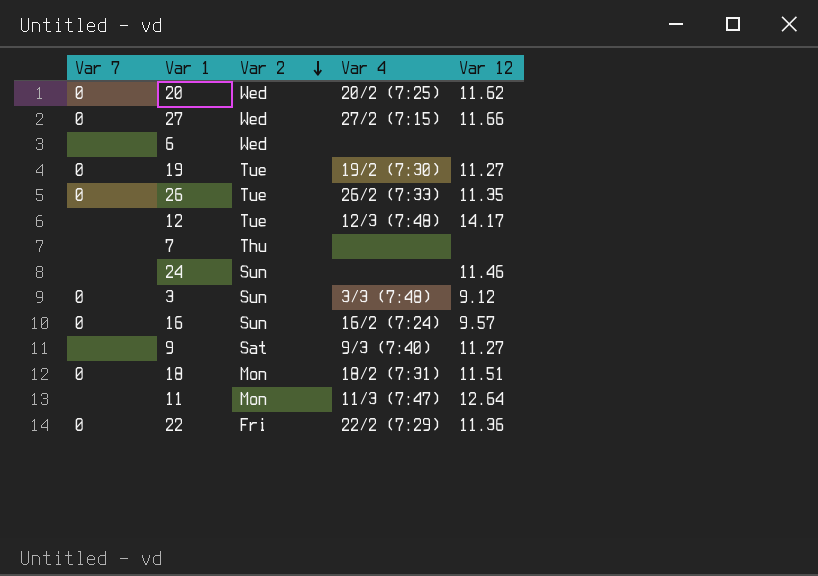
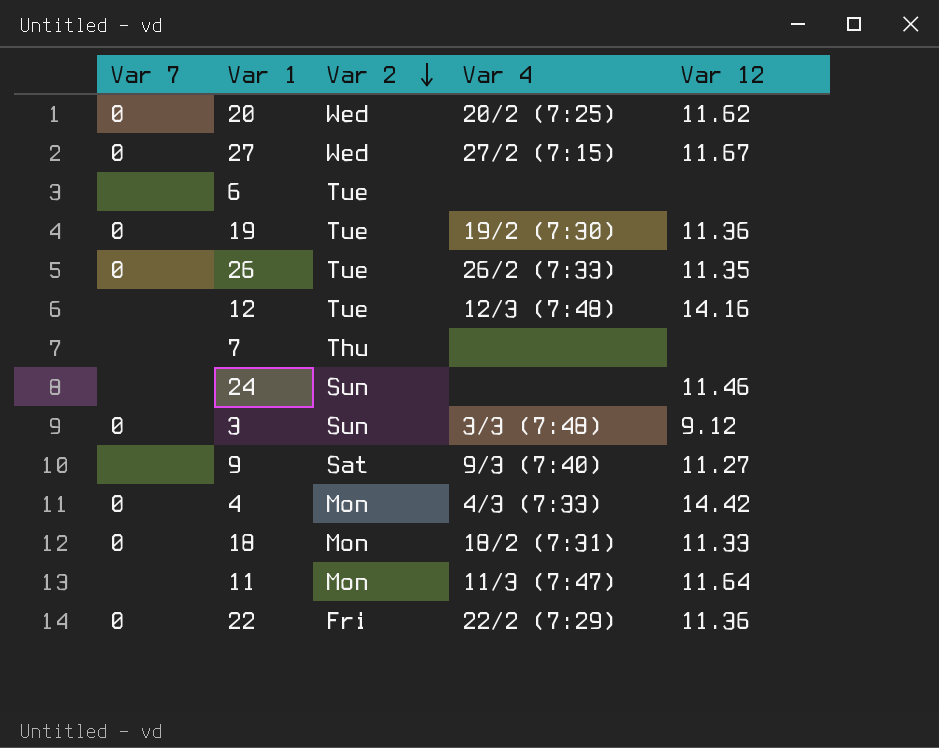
row 16: 0 | Sun | 16/2 (7:24) | 9.57 -> none
27 | Var 12: 11.66 -> 11.67
6 | Var 2: Wed -> Tue
19 | Var 12: 11.27 -> 11.36
12 | Var 12: 14.17 -> 14.16
row 4: none -> 0 | Mon | 4/3 (7:33) | 14.42
18 | Var 12: 11.51 -> 11.33
11 | Var 12: 12.64 -> 11.64

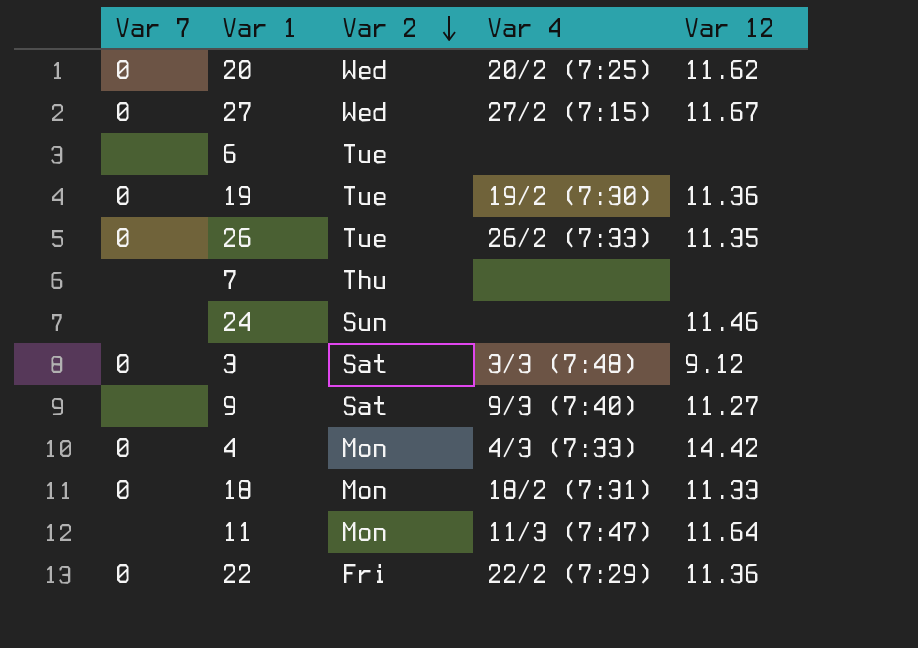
row 12: none | Tue | 12/3 (7:48) | 14.16 -> none
3 | Var 2: Sun -> Sat

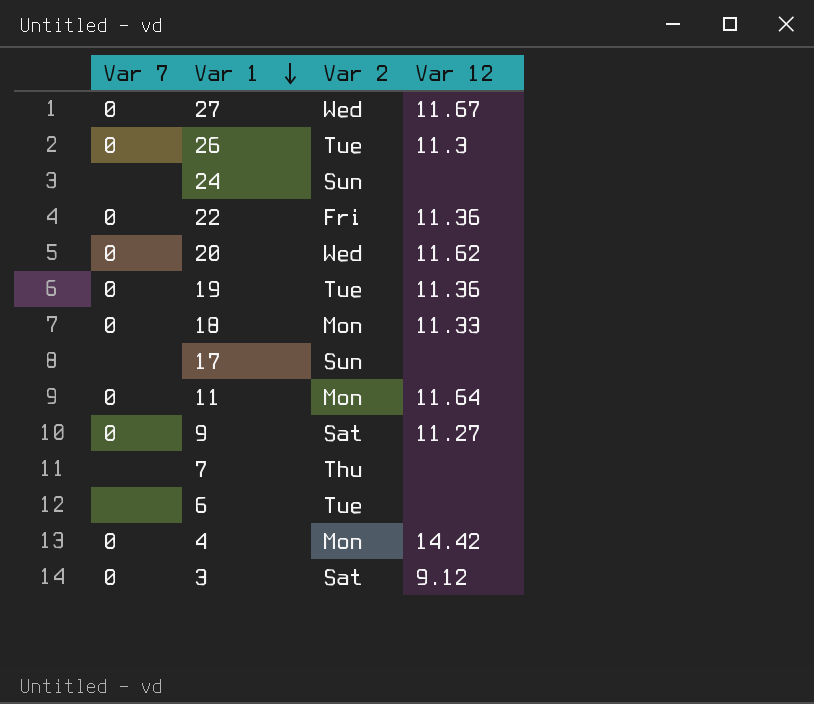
row order: Var 2 descending -> Var 1 descending
column Var 4 | position: 4 -> none
26 | Var 12: 11.35 -> 11.3
24 | Var 12: 11.46 -> none
row 17: none -> none | Sun | none
11 | Var 7: none -> 0
9 | Var 7: none -> 0

